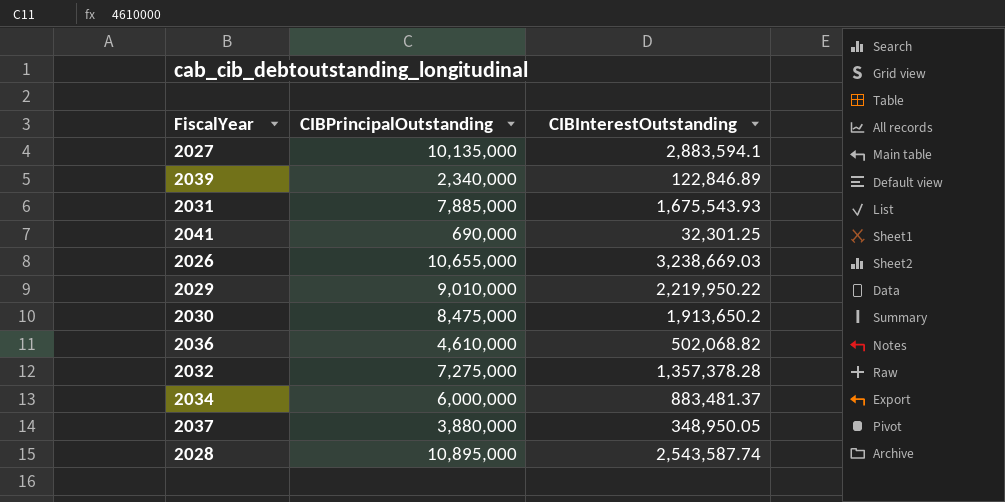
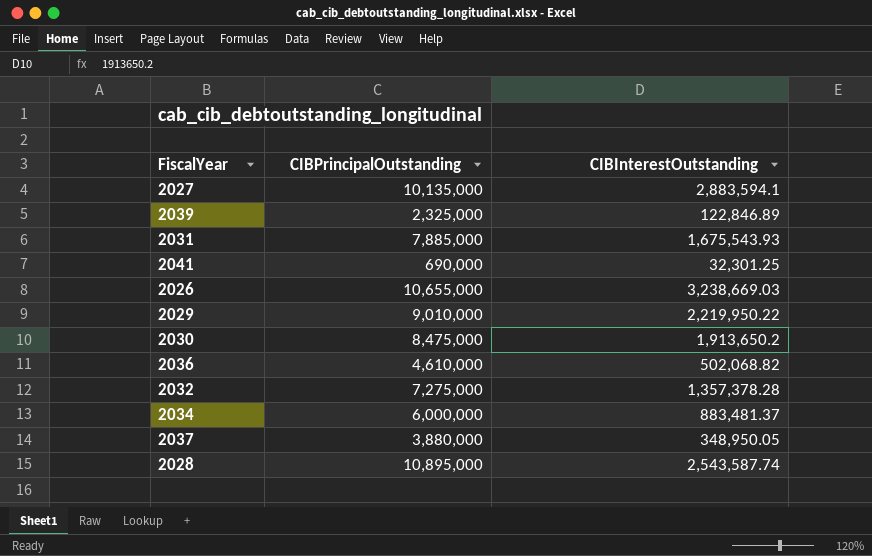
2039 | CIBPrincipalOutstanding: 2,340,000 -> 2,325,000

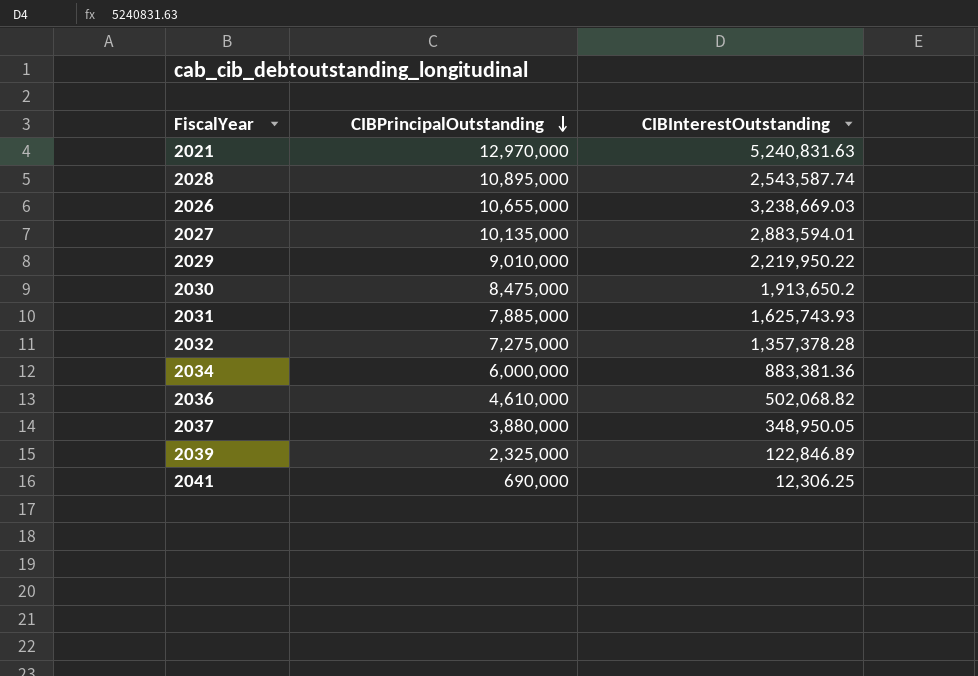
row order: none -> CIBPrincipalOutstanding descending
row 2021: none -> 12,970,000 | 5,240,831.63
2027 | CIBInterestOutstanding: 2,883,594.1 -> 2,883,594.01
2031 | CIBInterestOutstanding: 1,675,543.93 -> 1,625,743.93
2034 | CIBInterestOutstanding: 883,481.37 -> 883,381.36
2041 | CIBInterestOutstanding: 32,301.25 -> 12,306.25

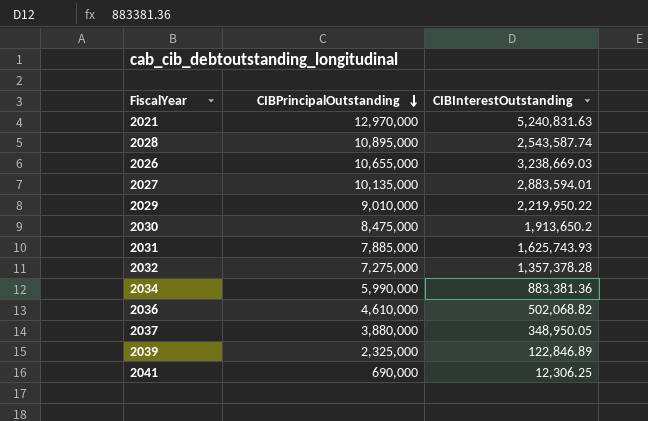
2034 | CIBPrincipalOutstanding: 6,000,000 -> 5,990,000

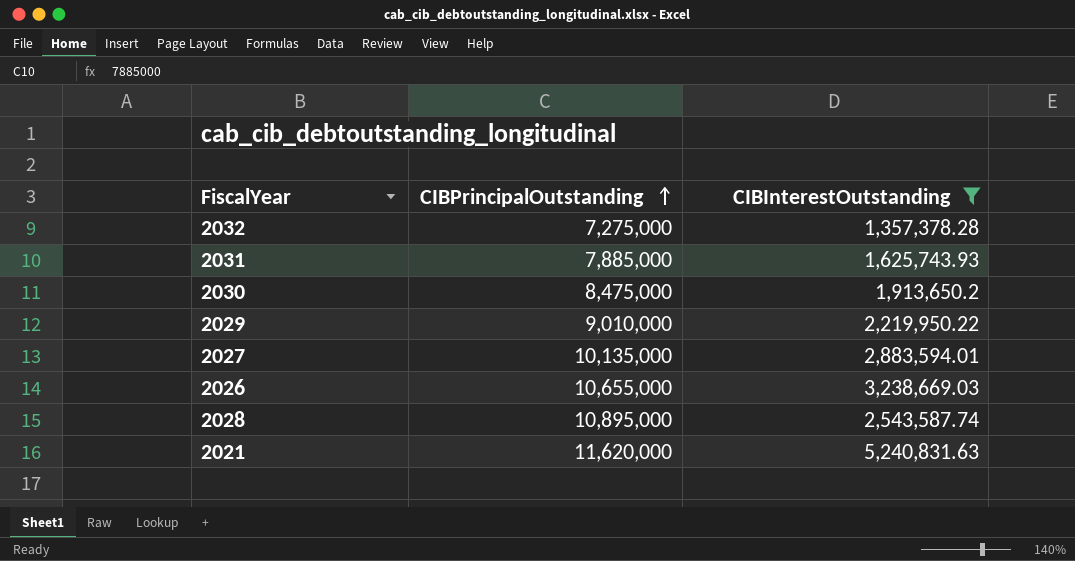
filter: none -> CIBInterestOutstanding >= 1,357,378.28
row order: CIBPrincipalOutstanding descending -> CIBPrincipalOutstanding ascending
2021 | CIBPrincipalOutstanding: 12,970,000 -> 11,620,000

